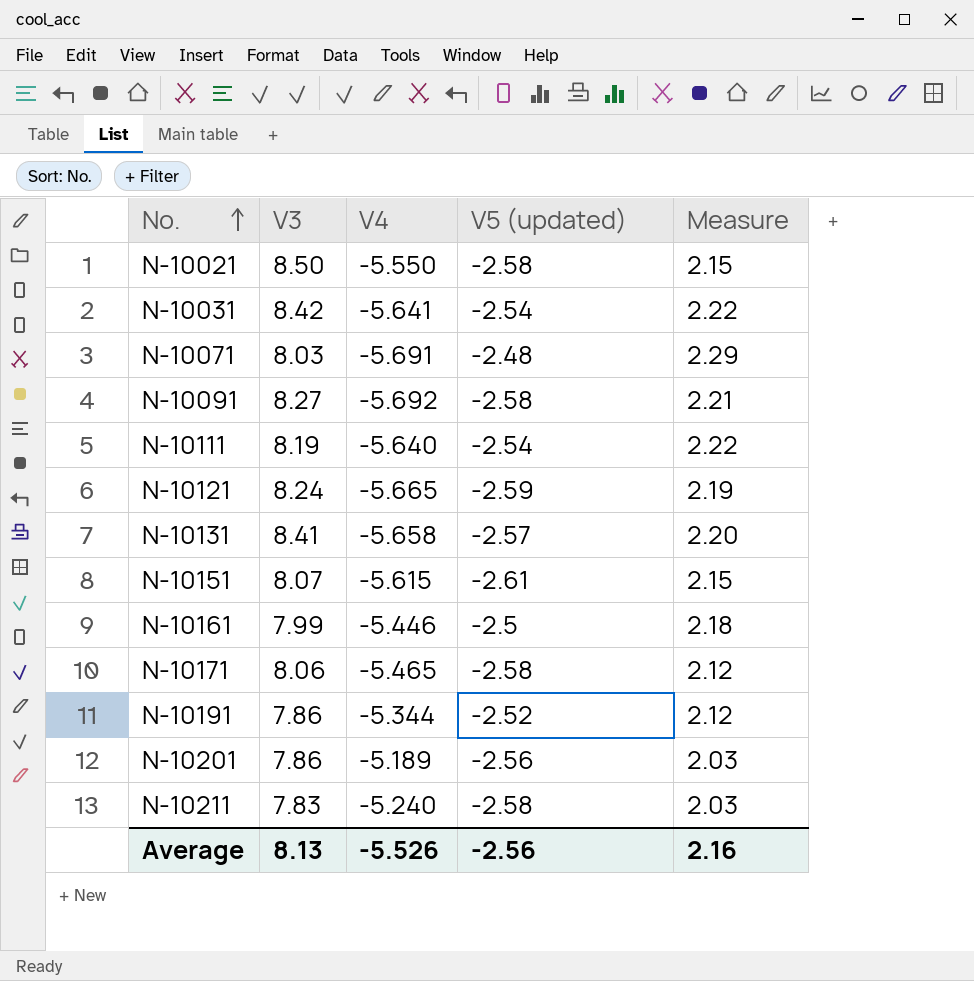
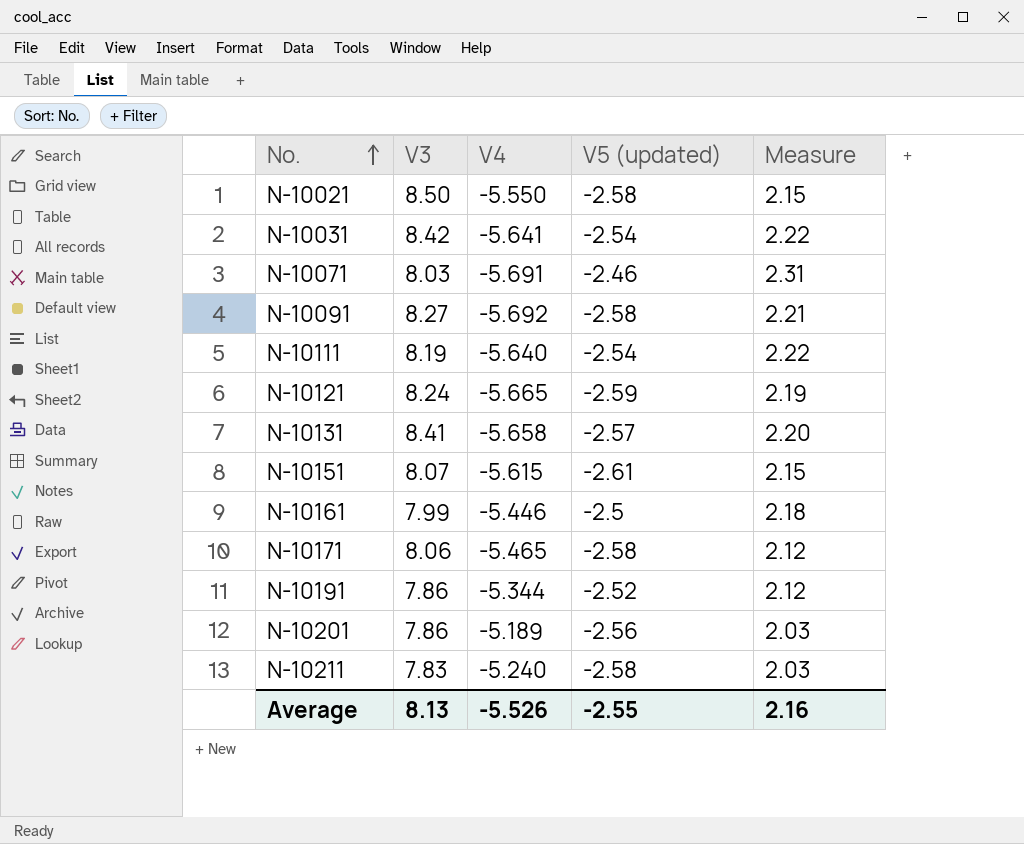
N-10071 | V5 (updated): -2.48 -> -2.46
N-10071 | Measure: 2.29 -> 2.31
Average | V5 (updated): -2.56 -> -2.55

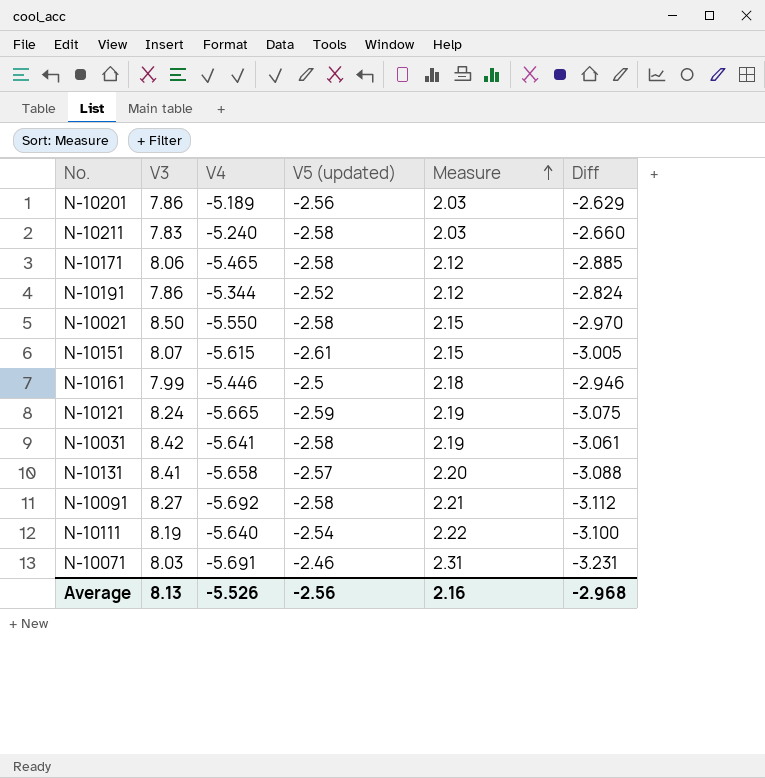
row order: No. ascending -> Measure ascending
column Diff | formula: none -> [V4] - [V5 (updated)]
N-10031 | V5 (updated): -2.54 -> -2.58
N-10031 | Measure: 2.22 -> 2.19
Average | V5 (updated): -2.55 -> -2.56

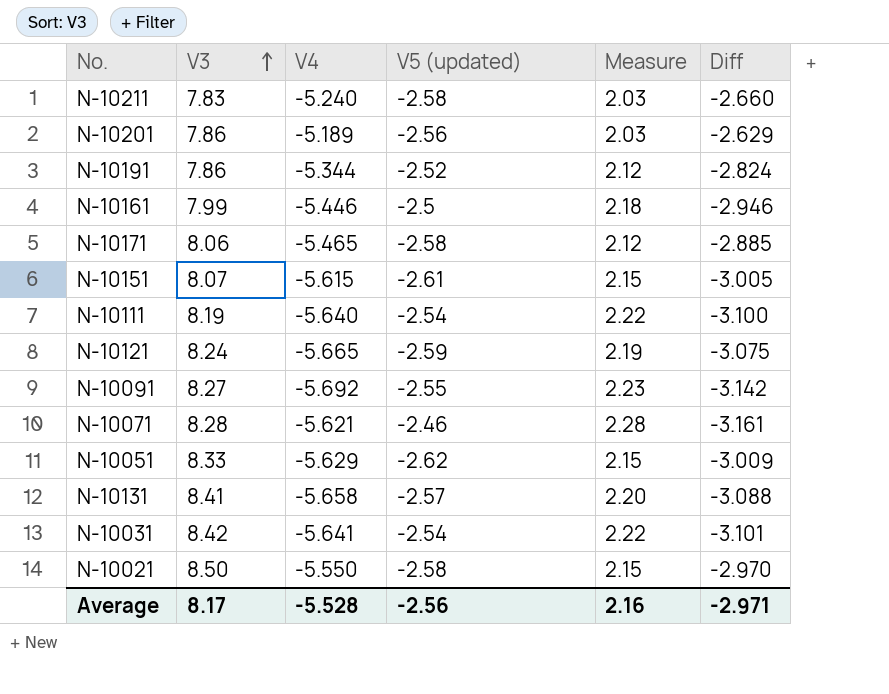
row order: Measure ascending -> V3 ascending
N-10091 | V5 (updated): -2.58 -> -2.55
N-10091 | Measure: 2.21 -> 2.23
N-10091 | Diff: -3.112 -> -3.142
N-10071 | V3: 8.03 -> 8.28
N-10071 | V4: -5.691 -> -5.621
N-10071 | Measure: 2.31 -> 2.28
N-10071 | Diff: -3.231 -> -3.161
row N-10051: none -> 8.33 | -5.629 | -2.62 | 2.15 | -3.009
N-10031 | V5 (updated): -2.58 -> -2.54
N-10031 | Measure: 2.19 -> 2.22
N-10031 | Diff: -3.061 -> -3.101
Average | V3: 8.13 -> 8.17
Average | V4: -5.526 -> -5.528
Average | Diff: -2.968 -> -2.971

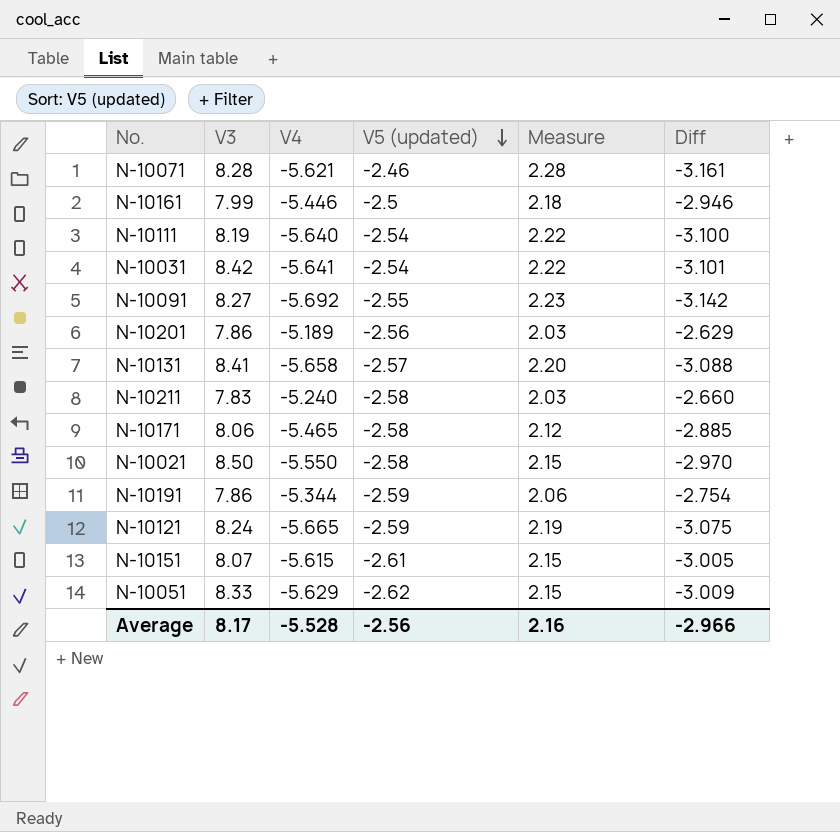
row order: V3 ascending -> V5 (updated) descending
N-10191 | V5 (updated): -2.52 -> -2.59
N-10191 | Measure: 2.12 -> 2.06
N-10191 | Diff: -2.824 -> -2.754
Average | Diff: -2.971 -> -2.966

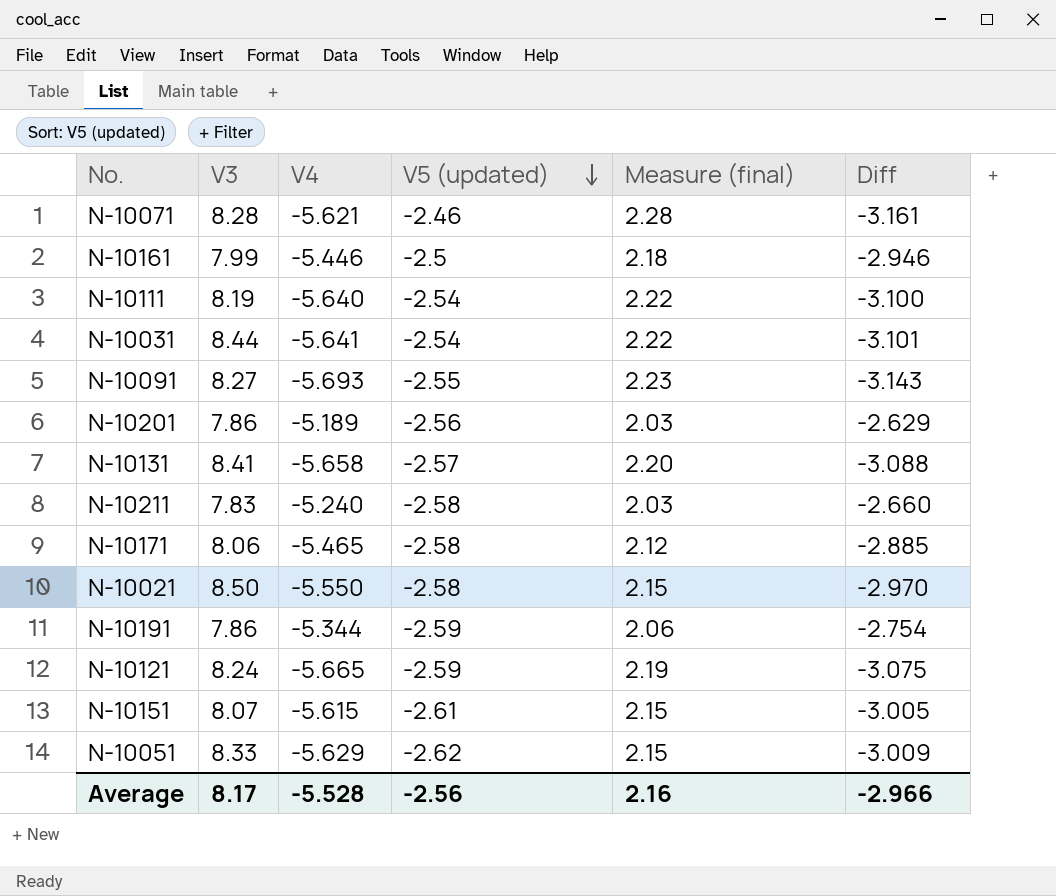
column name: Measure -> Measure (final)
N-10031 | V3: 8.42 -> 8.44
N-10091 | V4: -5.692 -> -5.693
N-10091 | Diff: -3.142 -> -3.143

